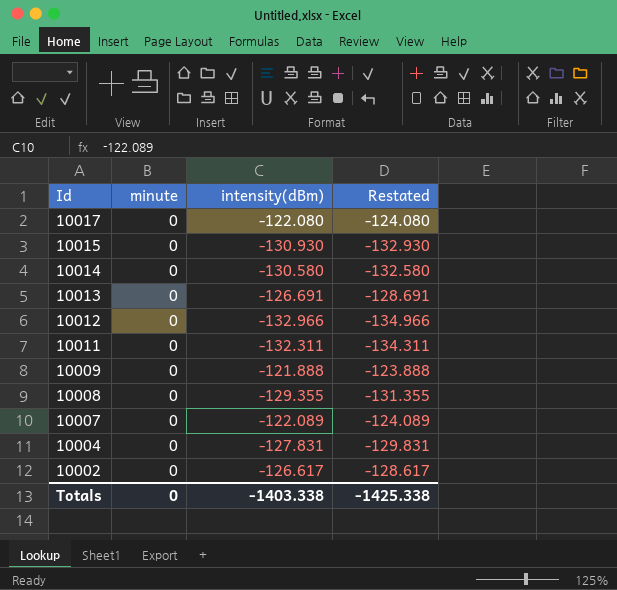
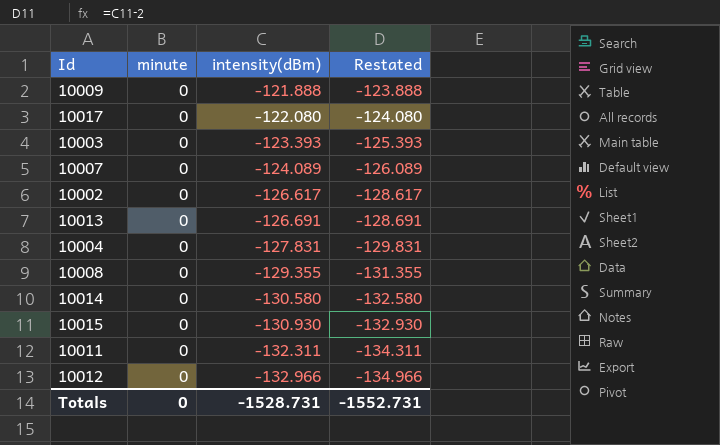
row order: Id descending -> intensity(dBm) descending
row 10003: none -> 0 | -123.393 | -125.393
10007 | intensity(dBm): -122.089 -> -124.089
10007 | Restated: -124.089 -> -126.089
Totals | intensity(dBm): -1403.338 -> -1528.731
Totals | Restated: -1425.338 -> -1552.731

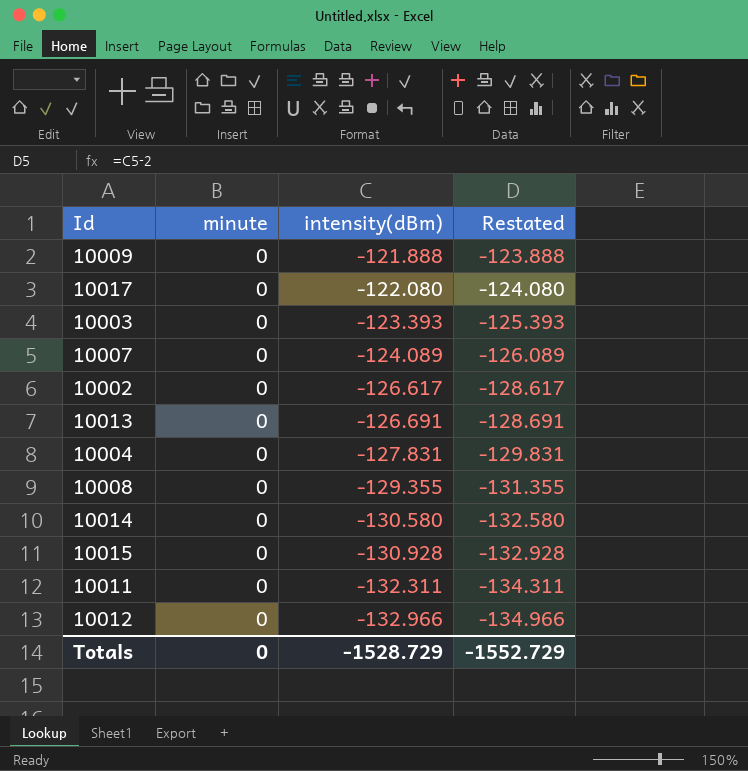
10015 | intensity(dBm): -130.930 -> -130.928
10015 | Restated: -132.930 -> -132.928
Totals | intensity(dBm): -1528.731 -> -1528.729
Totals | Restated: -1552.731 -> -1552.729

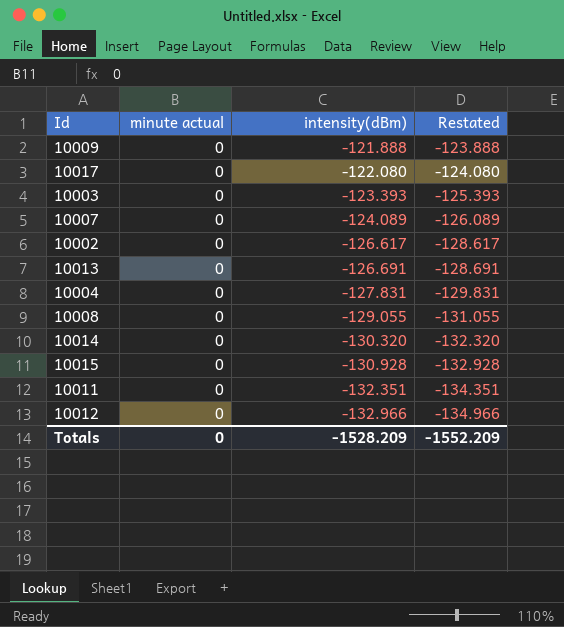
column name: minute -> minute actual
10008 | intensity(dBm): -129.355 -> -129.055
10008 | Restated: -131.355 -> -131.055
10014 | intensity(dBm): -130.580 -> -130.320
10014 | Restated: -132.580 -> -132.320
10011 | intensity(dBm): -132.311 -> -132.351
10011 | Restated: -134.311 -> -134.351
Totals | intensity(dBm): -1528.729 -> -1528.209
Totals | Restated: -1552.729 -> -1552.209

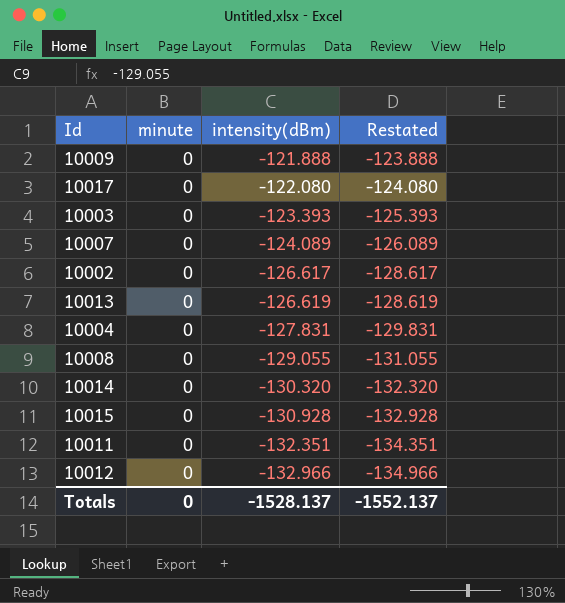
column name: minute actual -> minute
10013 | intensity(dBm): -126.691 -> -126.619
10013 | Restated: -128.691 -> -128.619
Totals | intensity(dBm): -1528.209 -> -1528.137
Totals | Restated: -1552.209 -> -1552.137

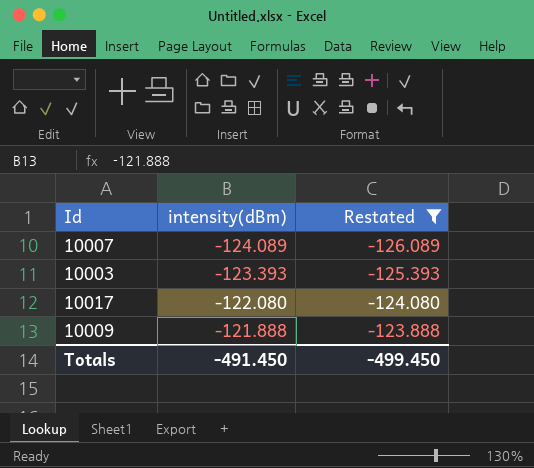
filter: none -> Restated >= -126.089
row order: intensity(dBm) descending -> intensity(dBm) ascending
column minute | position: 2 -> none
Totals | intensity(dBm): -1528.137 -> -491.450
Totals | Restated: -1552.137 -> -499.450

